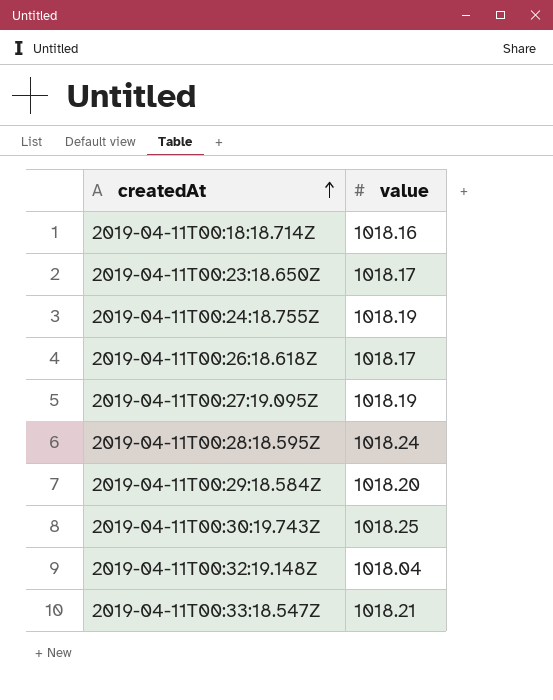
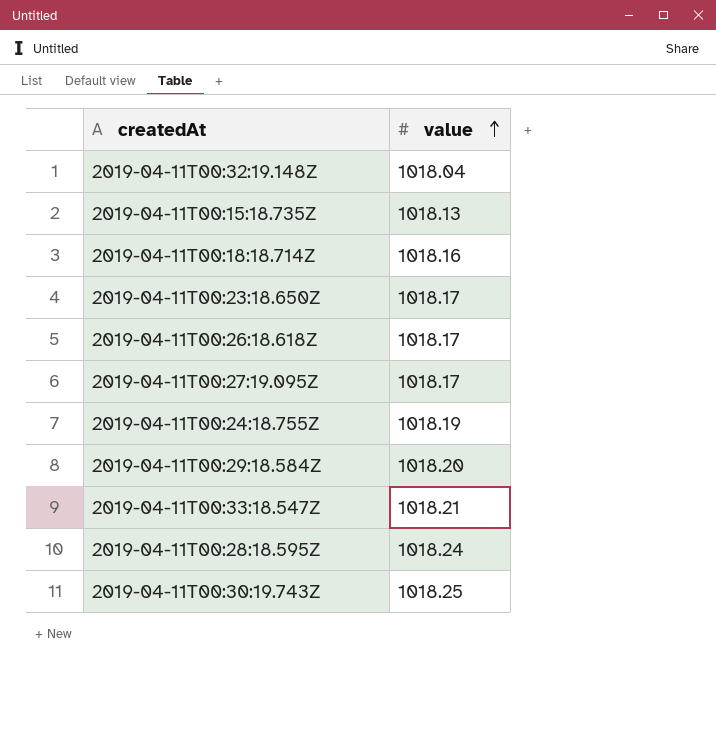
row order: createdAt ascending -> value ascending
row 2019-04-11T00:15:18.735Z: none -> 1018.13
2019-04-11T00:27:19.095Z | value: 1018.19 -> 1018.17

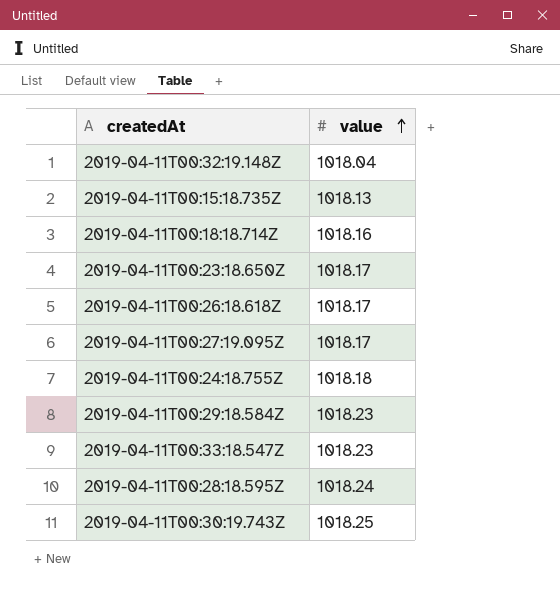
2019-04-11T00:24:18.755Z | value: 1018.19 -> 1018.18
2019-04-11T00:29:18.584Z | value: 1018.20 -> 1018.23
2019-04-11T00:33:18.547Z | value: 1018.21 -> 1018.23

